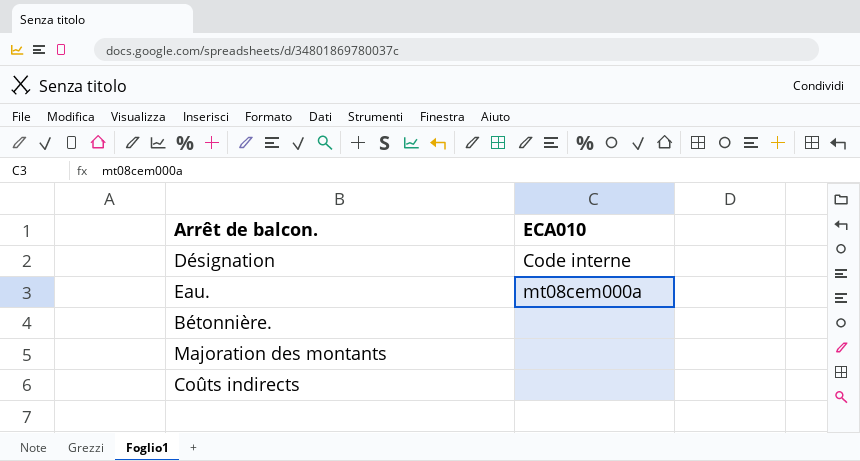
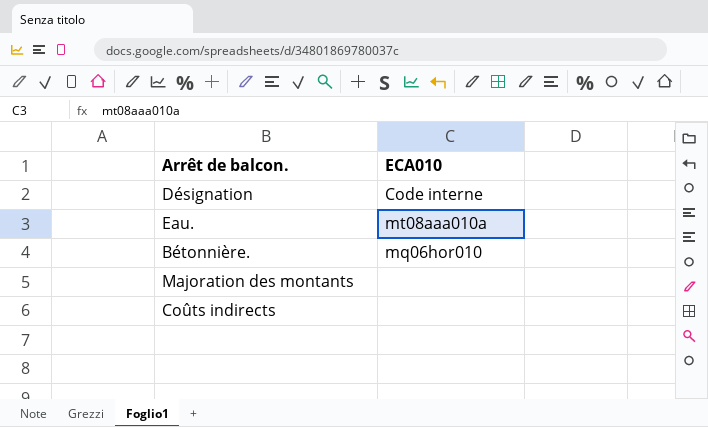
Eau. | ECA010: mt08cem000a -> mt08aaa010a
Bétonnière. | ECA010: none -> mq06hor010

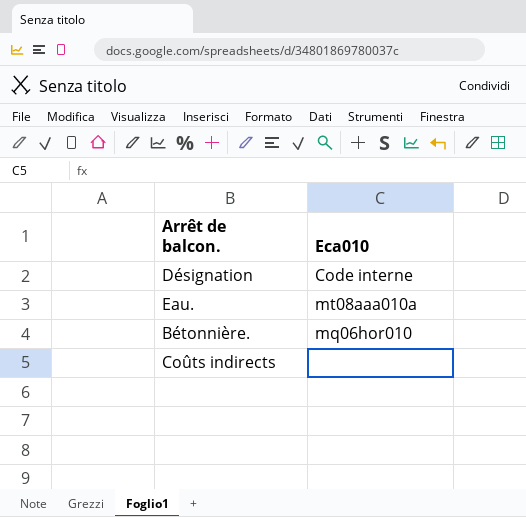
column name: ECA010 -> Eca010
row Majoration des montants: none -> none

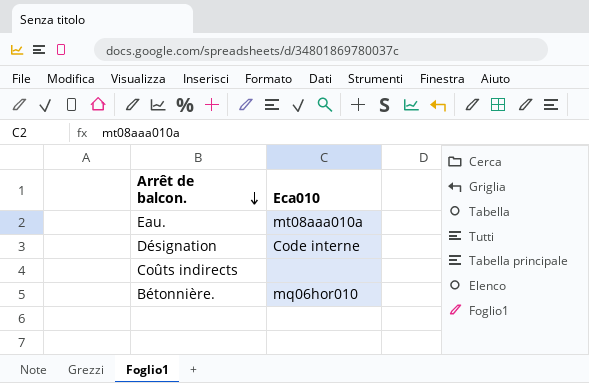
row order: none -> Arrêt de balcon. descending

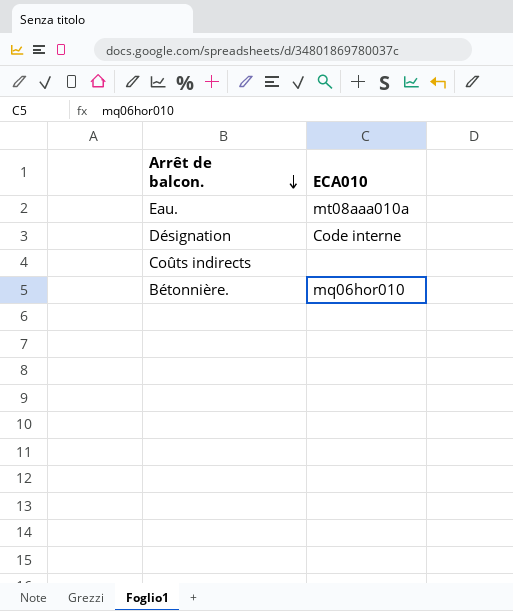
column name: Eca010 -> ECA010

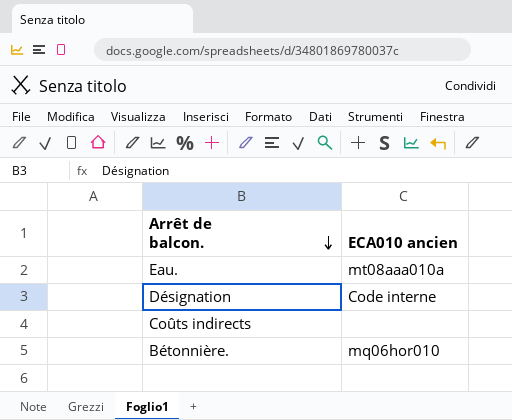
column name: ECA010 -> ECA010 ancien

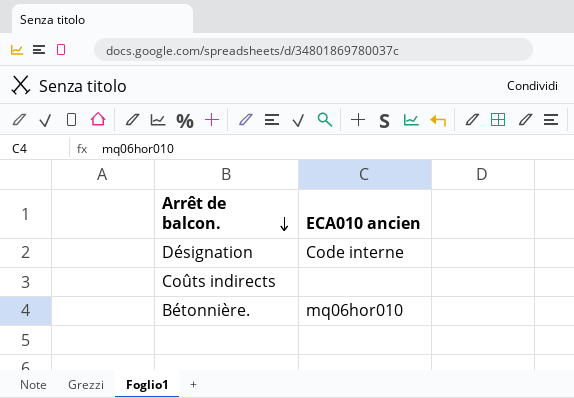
row Eau.: mt08aaa010a -> none

